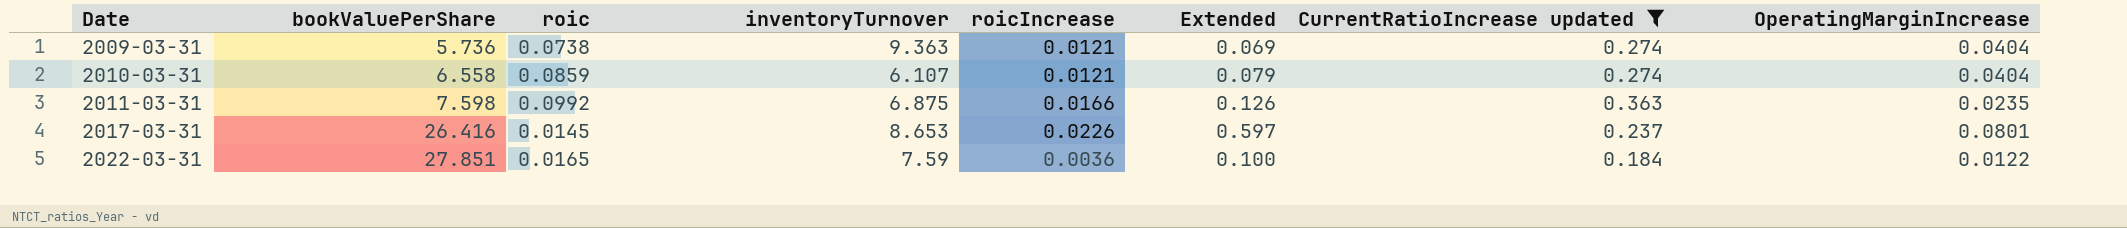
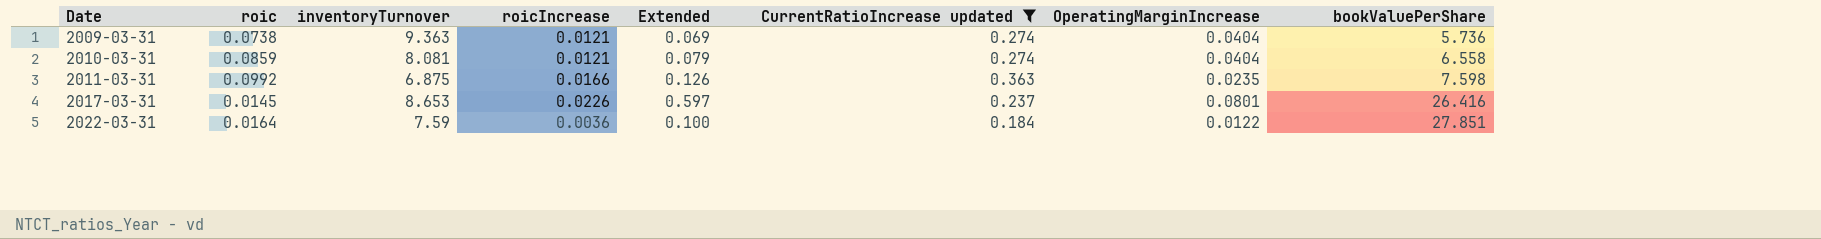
column bookValuePerShare | position: 2 -> 8
2010-03-31 | inventoryTurnover: 6.107 -> 8.081
2022-03-31 | roic: 0.0165 -> 0.0164

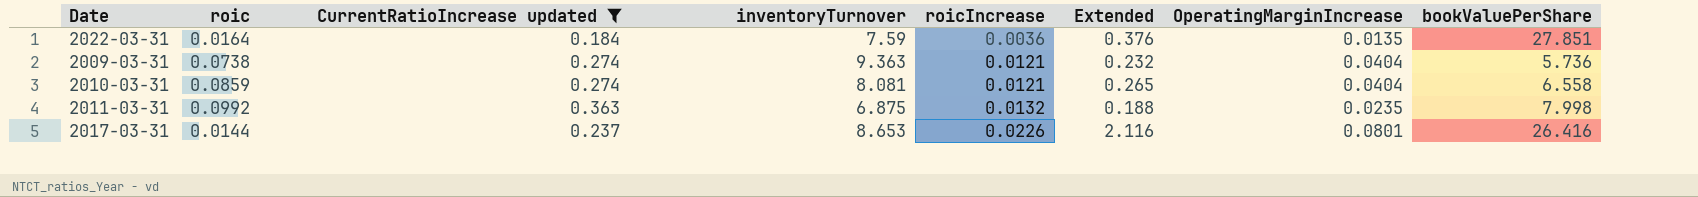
row order: Date ascending -> roicIncrease ascending
column CurrentRatioIncrease updated | position: 6 -> 3
column Extended | formula: [roicIncrease] * [bookValuePerShare] -> [OperatingMarginIncrease] * [bookValuePerShare]
2022-03-31 | OperatingMarginIncrease: 0.0122 -> 0.0135
2011-03-31 | roicIncrease: 0.0166 -> 0.0132
2011-03-31 | bookValuePerShare: 7.598 -> 7.998
2017-03-31 | roic: 0.0145 -> 0.0144

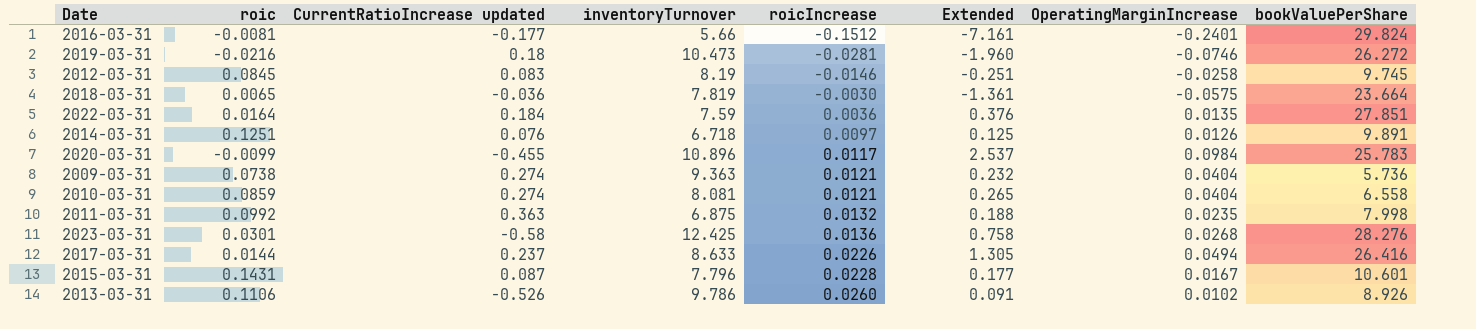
filter: CurrentRatioIncrease updated >= 0.184 -> none
2017-03-31 | inventoryTurnover: 8.653 -> 8.633
2017-03-31 | Extended: 2.116 -> 1.305
2017-03-31 | OperatingMarginIncrease: 0.0801 -> 0.0494

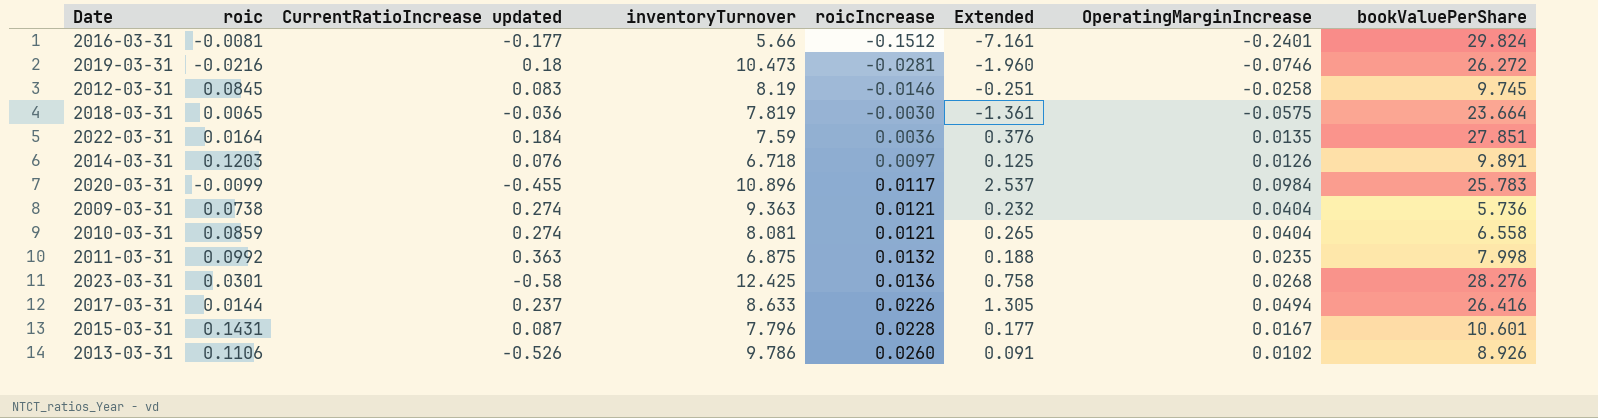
2014-03-31 | roic: 0.1251 -> 0.1203

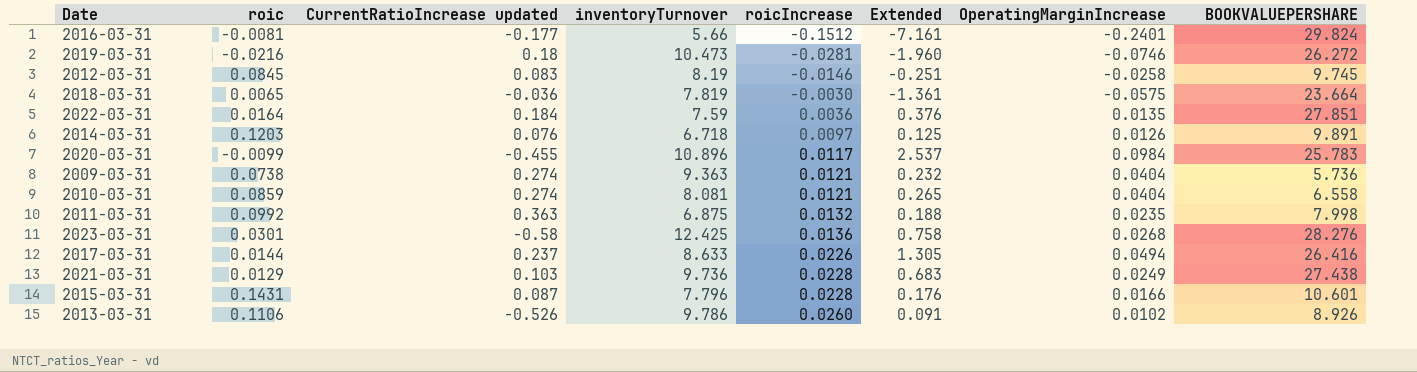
column name: bookValuePerShare -> BOOKVALUEPERSHARE
row 2021-03-31: none -> 0.0129 | 0.103 | 9.736 | 0.0228 | 0.683 | 0.0249 | 27.438
2015-03-31 | Extended: 0.177 -> 0.176
2015-03-31 | OperatingMarginIncrease: 0.0167 -> 0.0166

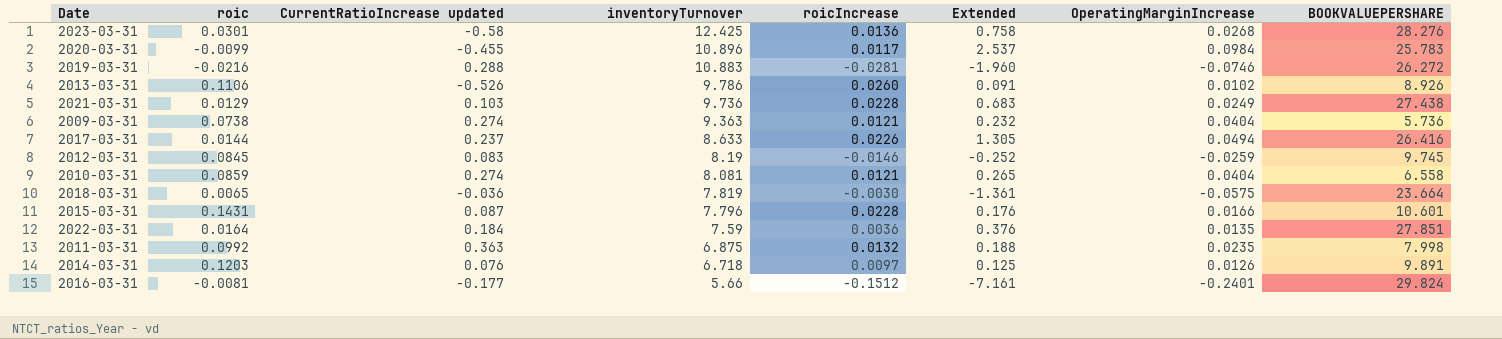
row order: roicIncrease ascending -> inventoryTurnover descending
2019-03-31 | CurrentRatioIncrease updated: 0.18 -> 0.288
2019-03-31 | inventoryTurnover: 10.473 -> 10.883
2012-03-31 | Extended: -0.251 -> -0.252
2012-03-31 | OperatingMarginIncrease: -0.0258 -> -0.0259

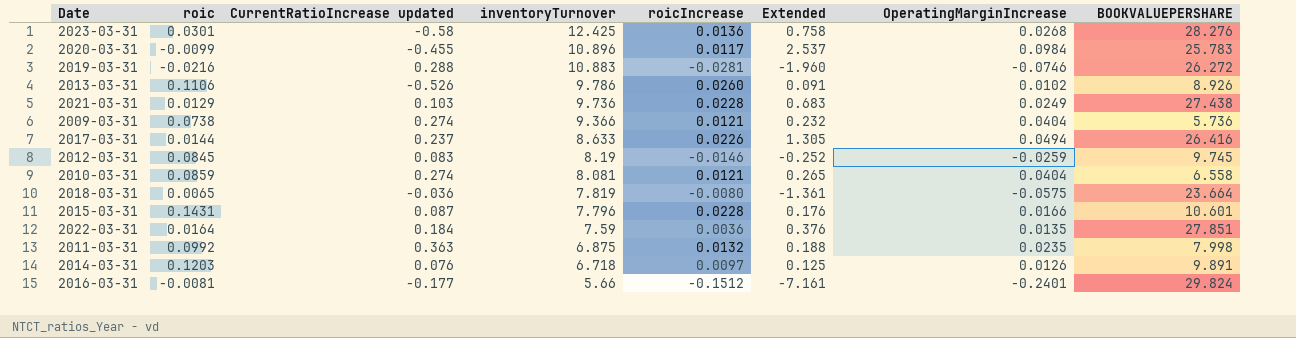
2009-03-31 | inventoryTurnover: 9.363 -> 9.366
2018-03-31 | roicIncrease: -0.0030 -> -0.0080

